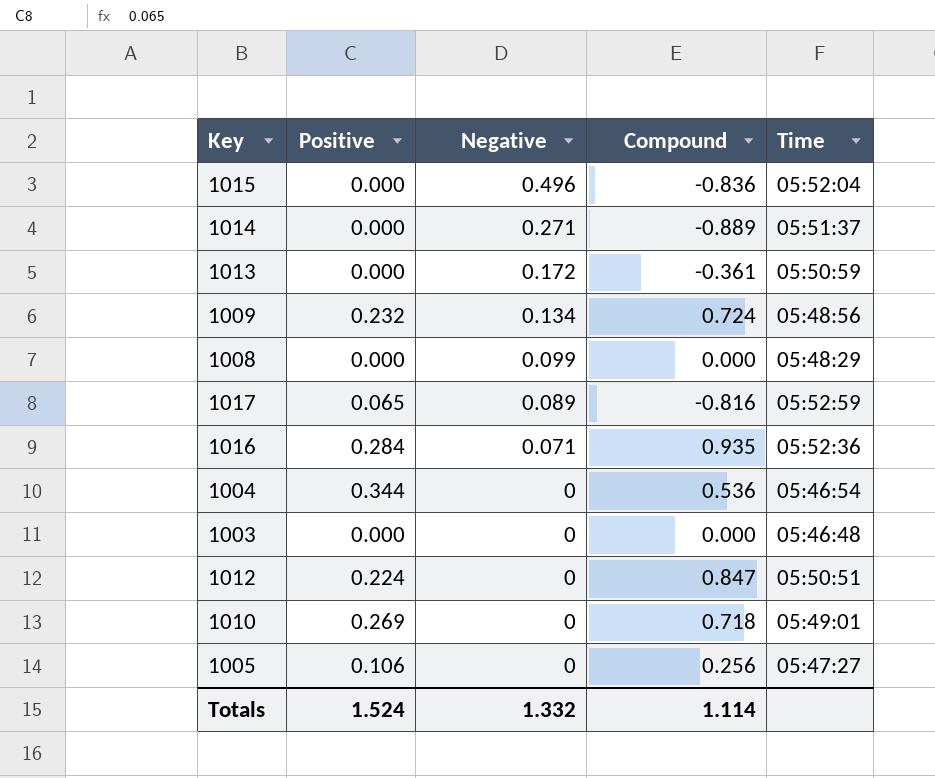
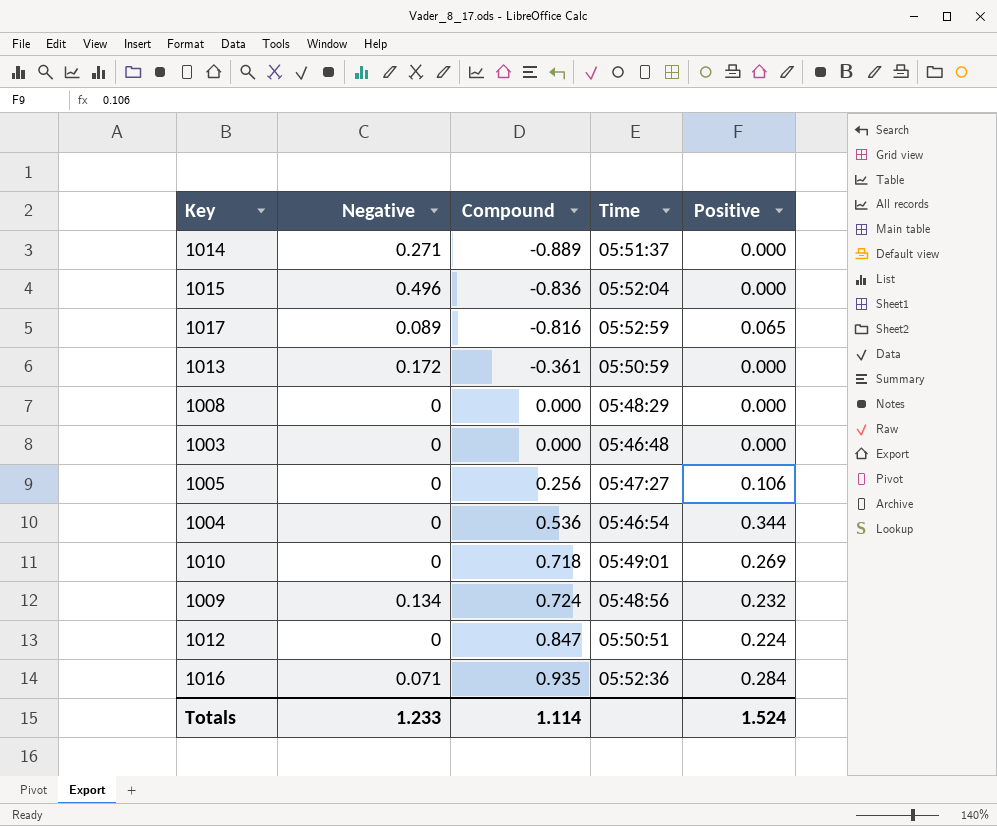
row order: Negative descending -> Compound ascending
column Positive | position: 2 -> 5
1008 | Negative: 0.099 -> 0
Totals | Negative: 1.332 -> 1.233

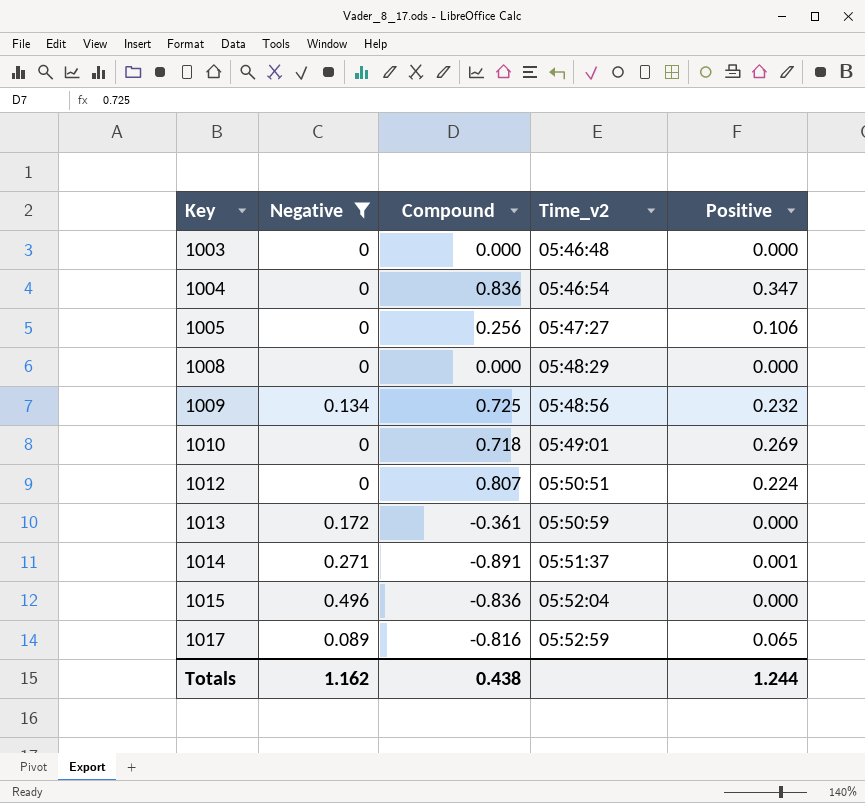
filter: none -> Negative != 0.071
row order: Compound ascending -> Key ascending
column name: Time -> Time_v2
1004 | Compound: 0.536 -> 0.836
1004 | Positive: 0.344 -> 0.347
1009 | Compound: 0.724 -> 0.725
1012 | Compound: 0.847 -> 0.807
1014 | Compound: -0.889 -> -0.891
1014 | Positive: 0.000 -> 0.001
Totals | Negative: 1.233 -> 1.162
Totals | Compound: 1.114 -> 0.438
Totals | Positive: 1.524 -> 1.244

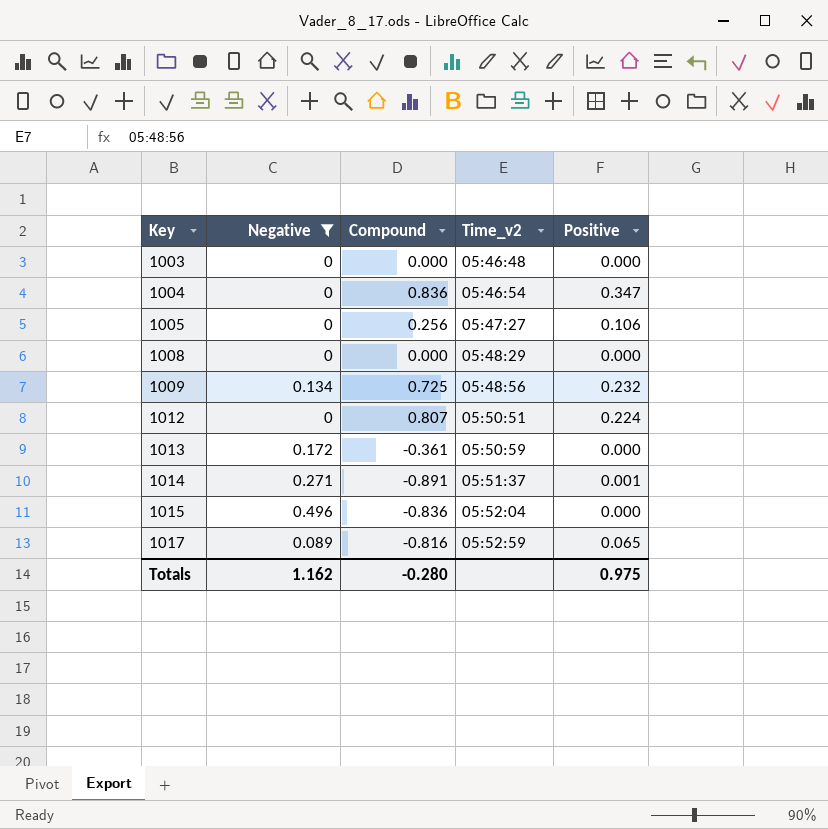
row 1010: 0 | 0.718 | 05:49:01 | 0.269 -> none
Totals | Compound: 0.438 -> -0.280
Totals | Positive: 1.244 -> 0.975

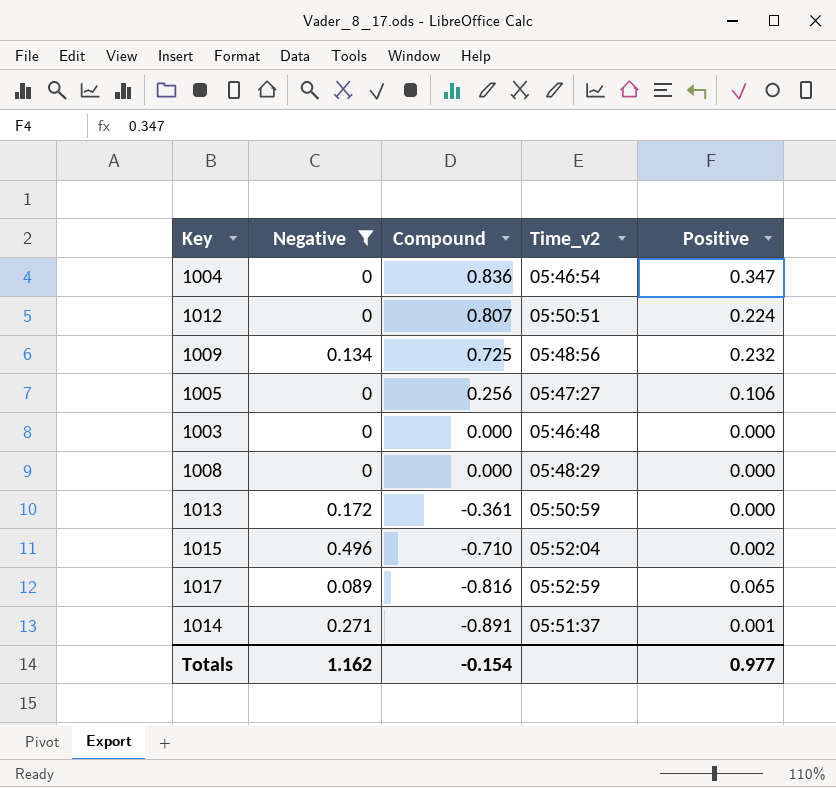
row order: Key ascending -> Compound descending
1015 | Compound: -0.836 -> -0.710
1015 | Positive: 0.000 -> 0.002
Totals | Compound: -0.280 -> -0.154
Totals | Positive: 0.975 -> 0.977

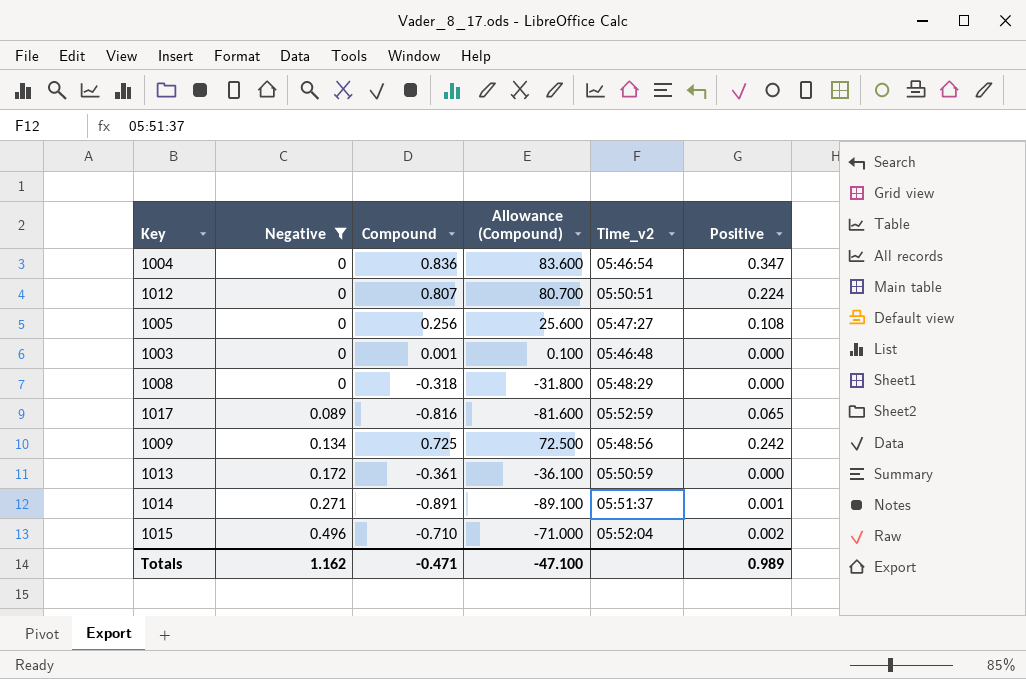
row order: Compound descending -> Negative ascending
column Allowance (Compound) | formula: none -> [Compound] * 100
1005 | Positive: 0.106 -> 0.108
1003 | Compound: 0.000 -> 0.001
1008 | Compound: 0.000 -> -0.318
1009 | Positive: 0.232 -> 0.242
Totals | Compound: -0.154 -> -0.471
Totals | Positive: 0.977 -> 0.989

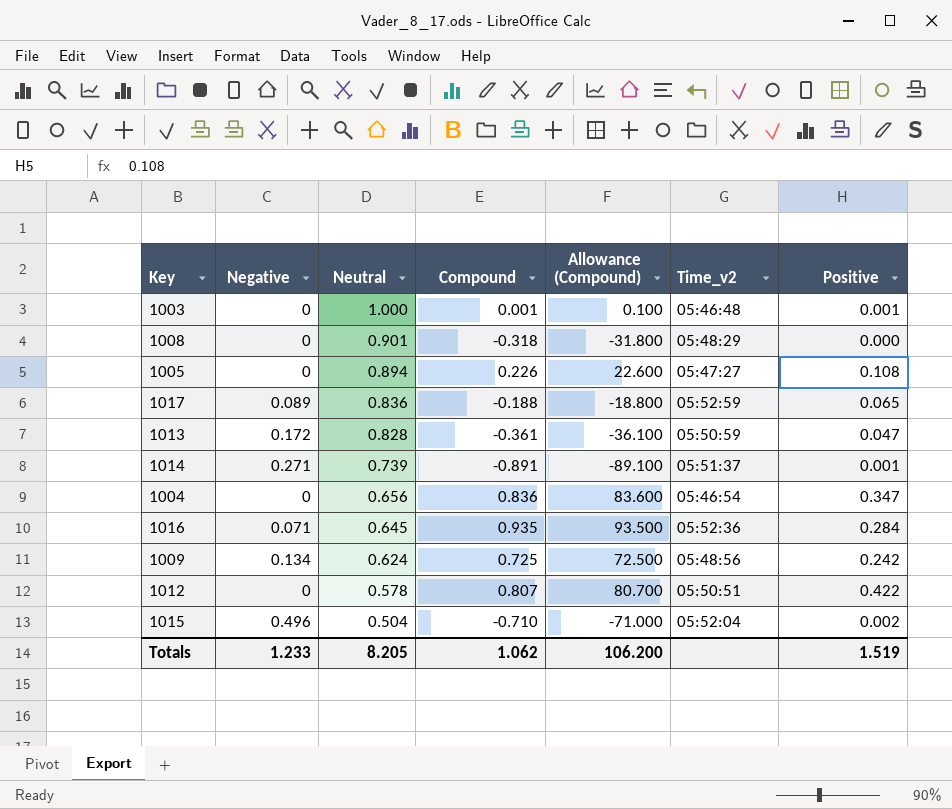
filter: Negative != 0.071 -> none
row order: Negative ascending -> Neutral descending
column Neutral | position: none -> 3
1003 | Positive: 0.000 -> 0.001
1005 | Compound: 0.256 -> 0.226
1005 | Allowance (Compound): 25.600 -> 22.600
1017 | Compound: -0.816 -> -0.188
1017 | Allowance (Compound): -81.600 -> -18.800
1013 | Positive: 0.000 -> 0.047
1012 | Positive: 0.224 -> 0.422
Totals | Negative: 1.162 -> 1.233
Totals | Compound: -0.471 -> 1.062
Totals | Allowance (Compound): -47.100 -> 106.200
Totals | Positive: 0.989 -> 1.519

